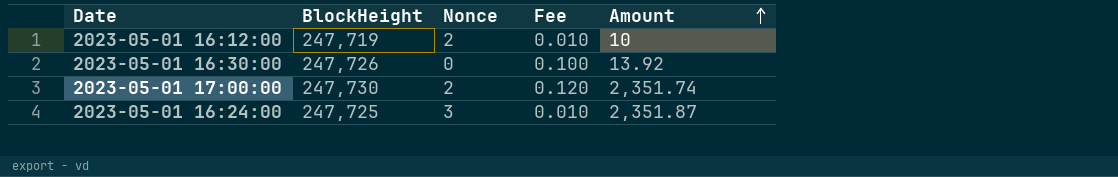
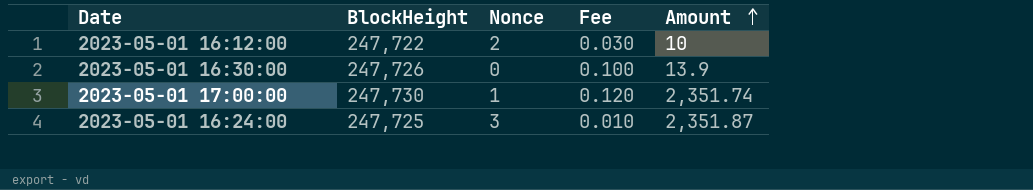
2023-05-01 16:12:00 | BlockHeight: 247,719 -> 247,722
2023-05-01 16:12:00 | Fee: 0.010 -> 0.030
2023-05-01 16:30:00 | Amount: 13.92 -> 13.9
2023-05-01 17:00:00 | Nonce: 2 -> 1

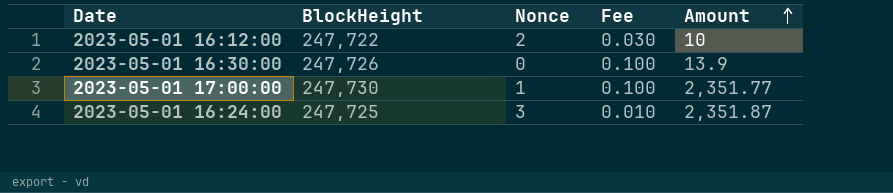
2023-05-01 17:00:00 | Fee: 0.120 -> 0.100
2023-05-01 17:00:00 | Amount: 2,351.74 -> 2,351.77

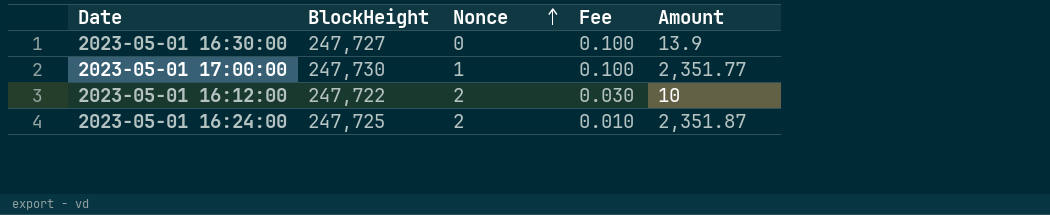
row order: Amount ascending -> Nonce ascending
2023-05-01 16:30:00 | BlockHeight: 247,726 -> 247,727
2023-05-01 16:24:00 | Nonce: 3 -> 2

